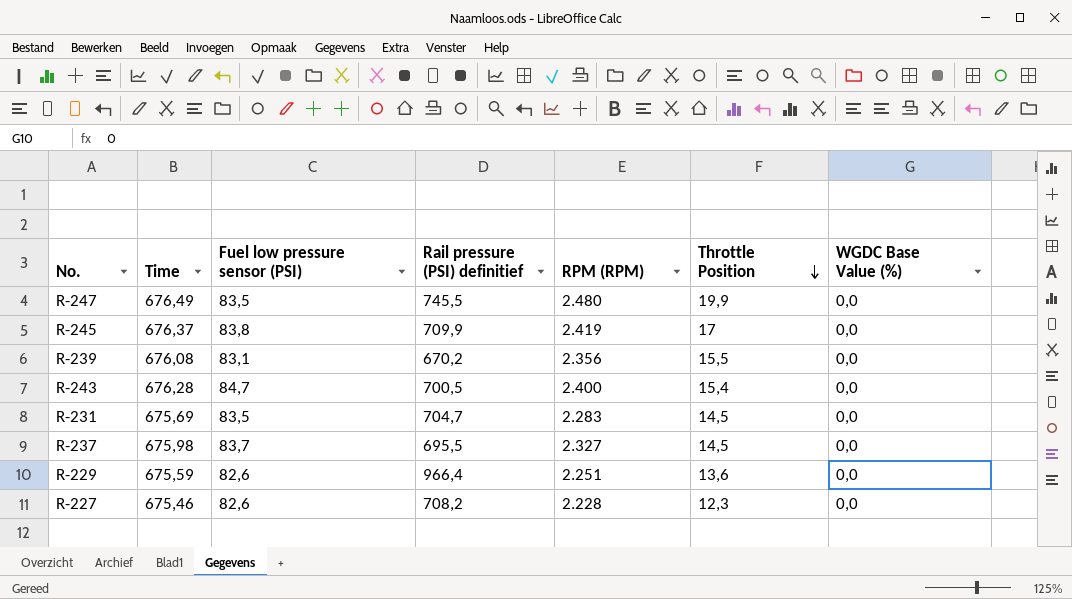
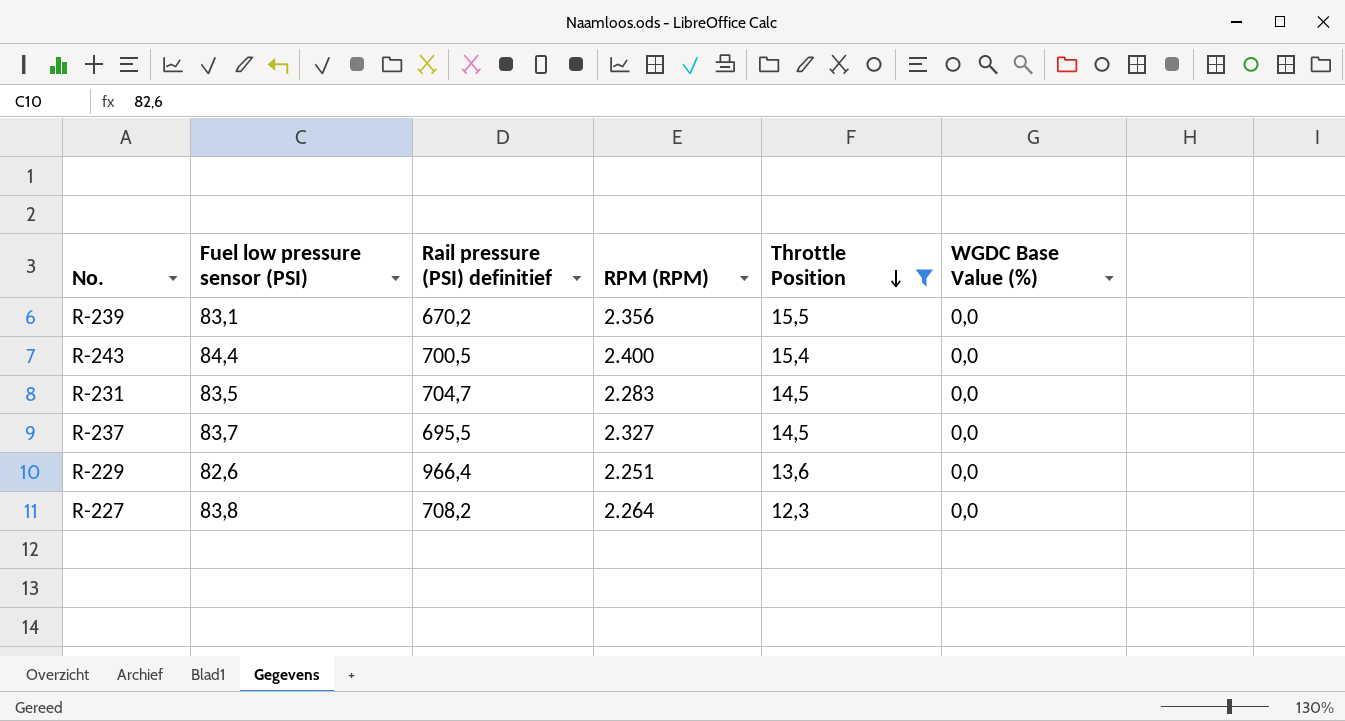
filter: none -> Throttle Position <= 15,5
column Time | position: 2 -> none
R-243 | Fuel low pressure sensor (PSI): 84,7 -> 84,4
R-227 | Fuel low pressure sensor (PSI): 82,6 -> 83,8
R-227 | RPM (RPM): 2.228 -> 2.264

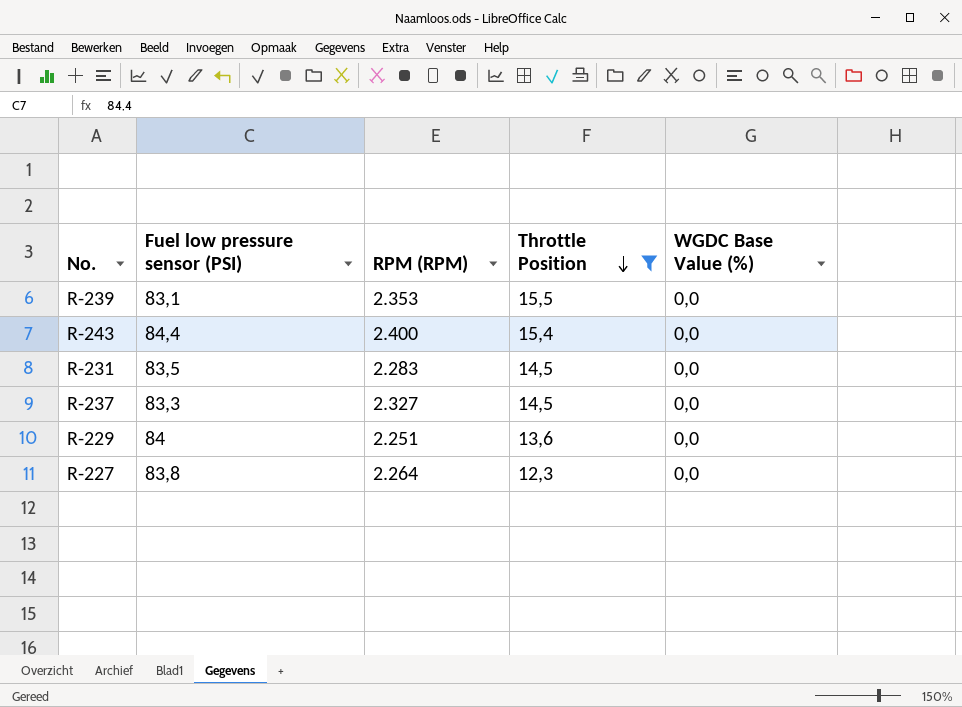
column Rail pressure (PSI) definitief | position: 3 -> none
R-239 | RPM (RPM): 2.356 -> 2.353
R-237 | Fuel low pressure sensor (PSI): 83,7 -> 83,3
R-229 | Fuel low pressure sensor (PSI): 82,6 -> 84

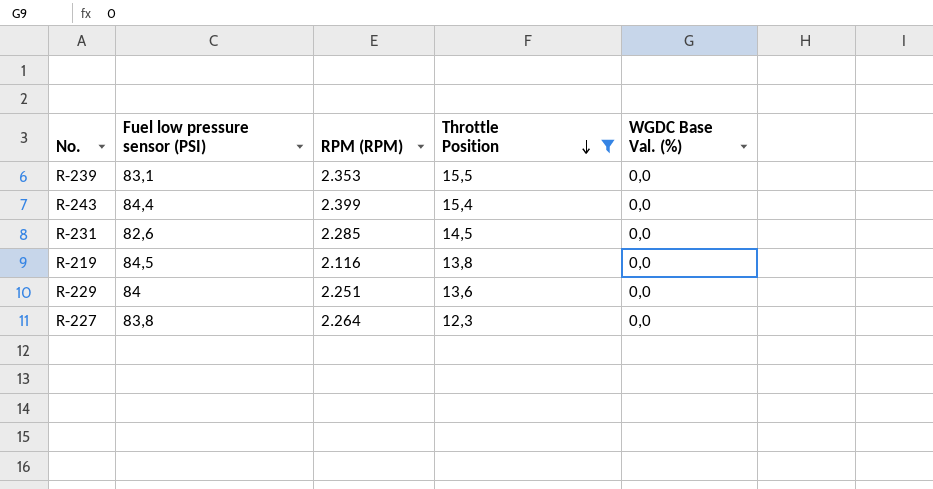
column name: WGDC Base Value (%) -> WGDC Base Val. (%)
row R-237: 83,3 | 2.327 | 14,5 | 0,0 -> none
R-243 | RPM (RPM): 2.400 -> 2.399
R-231 | Fuel low pressure sensor (PSI): 83,5 -> 82,6
R-231 | RPM (RPM): 2.283 -> 2.285
row R-219: none -> 84,5 | 2.116 | 13,8 | 0,0

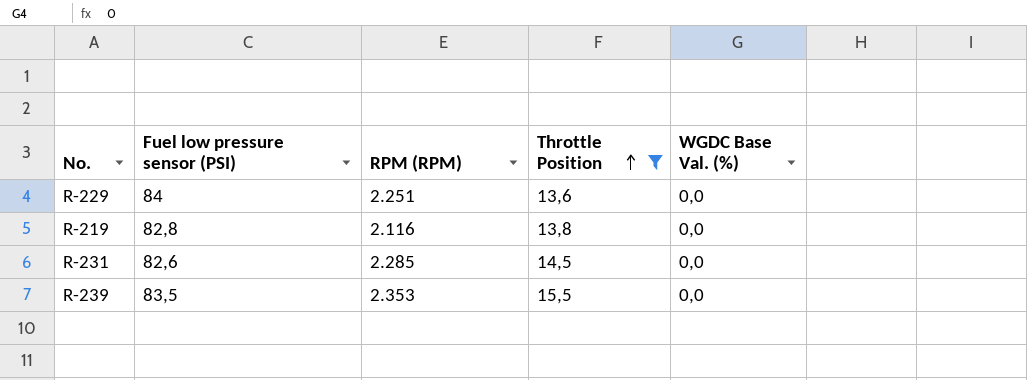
row order: Throttle Position descending -> Throttle Position ascending
row R-243: 84,4 | 2.399 | 15,4 | 0,0 -> none
row R-227: 83,8 | 2.264 | 12,3 | 0,0 -> none
R-219 | Fuel low pressure sensor (PSI): 84,5 -> 82,8
R-239 | Fuel low pressure sensor (PSI): 83,1 -> 83,5

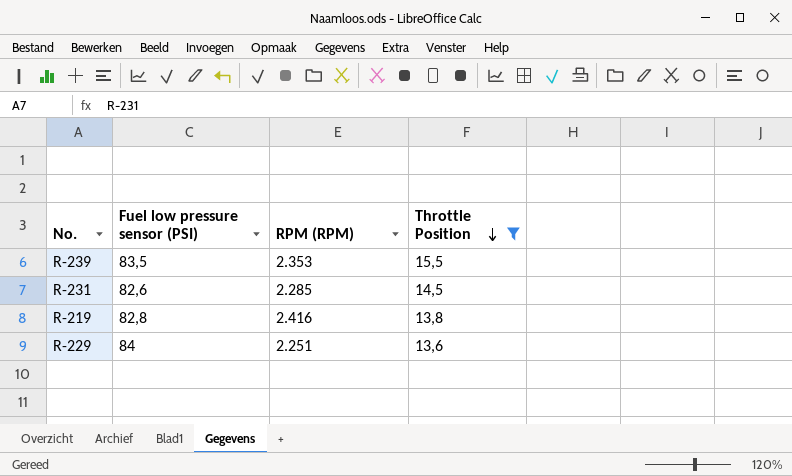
row order: Throttle Position ascending -> Throttle Position descending
column WGDC Base Val. (%) | position: 5 -> none
R-219 | RPM (RPM): 2.116 -> 2.416

